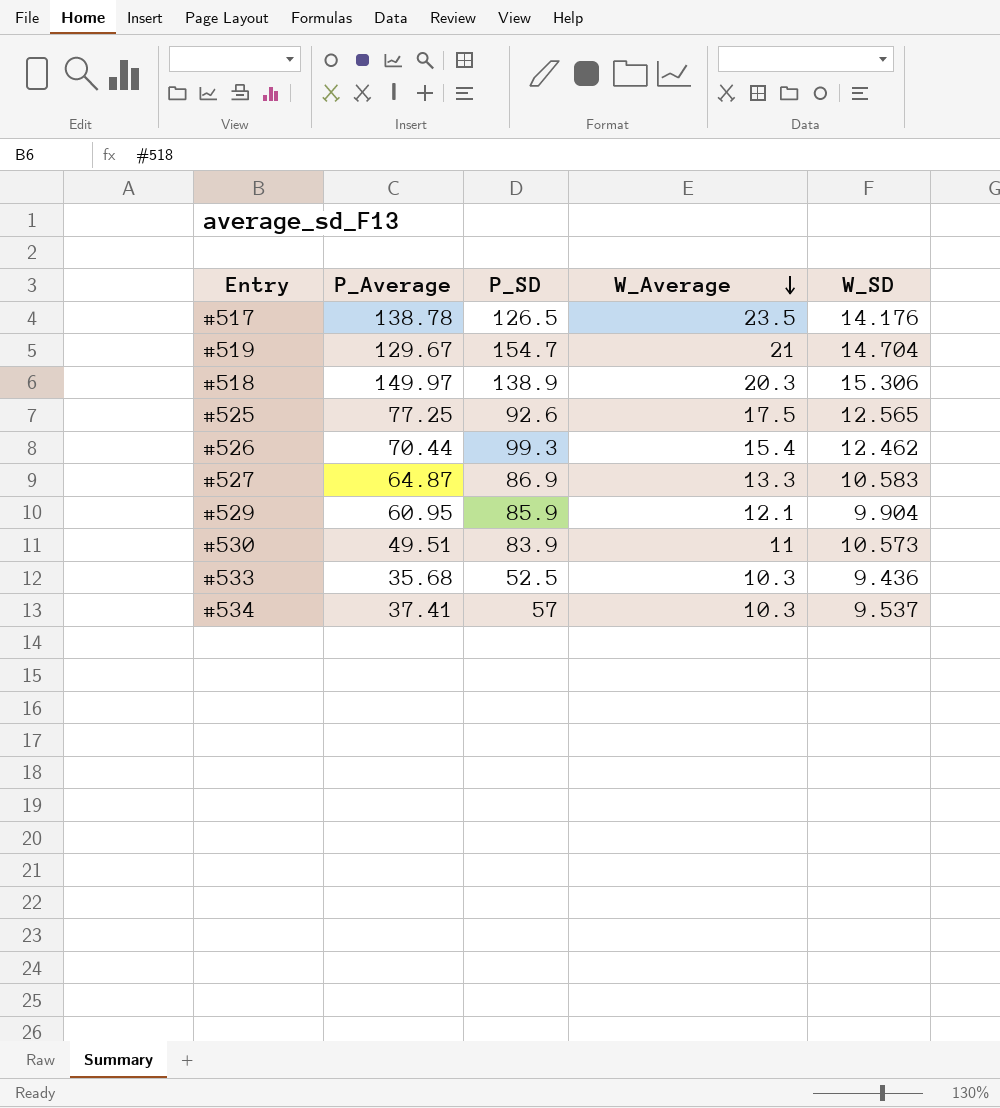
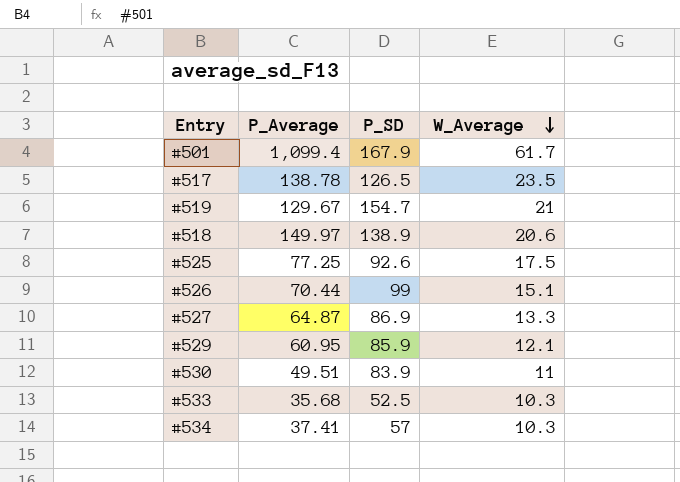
column W_SD | position: 5 -> none
row #501: none -> 1,099.4 | 167.9 | 61.7
#518 | W_Average: 20.3 -> 20.6
#526 | P_SD: 99.3 -> 99
#526 | W_Average: 15.4 -> 15.1

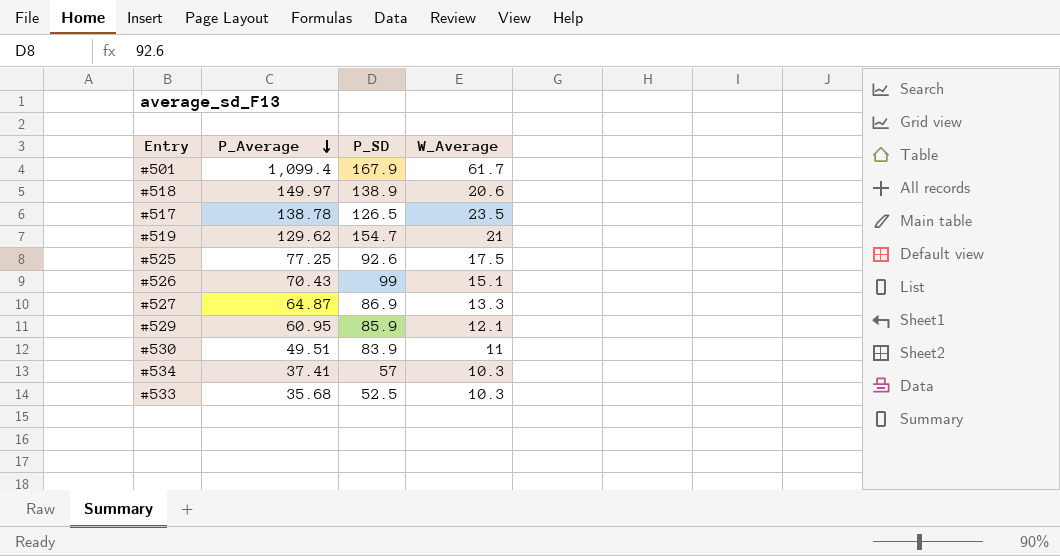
row order: W_Average descending -> P_Average descending
#519 | P_Average: 129.67 -> 129.62
#526 | P_Average: 70.44 -> 70.43

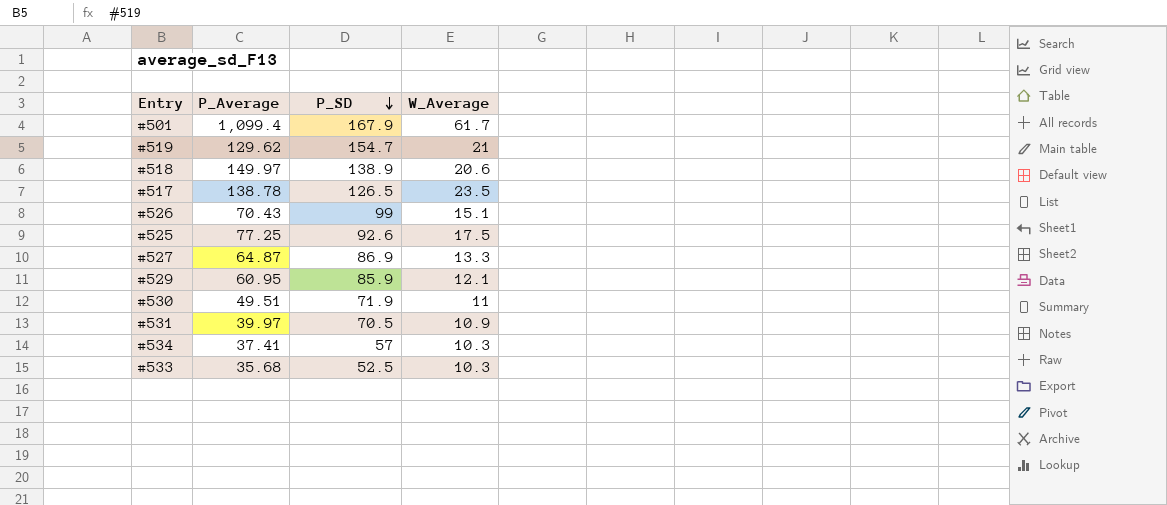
row order: P_Average descending -> P_SD descending
#530 | P_SD: 83.9 -> 71.9
row #531: none -> 39.97 | 70.5 | 10.9

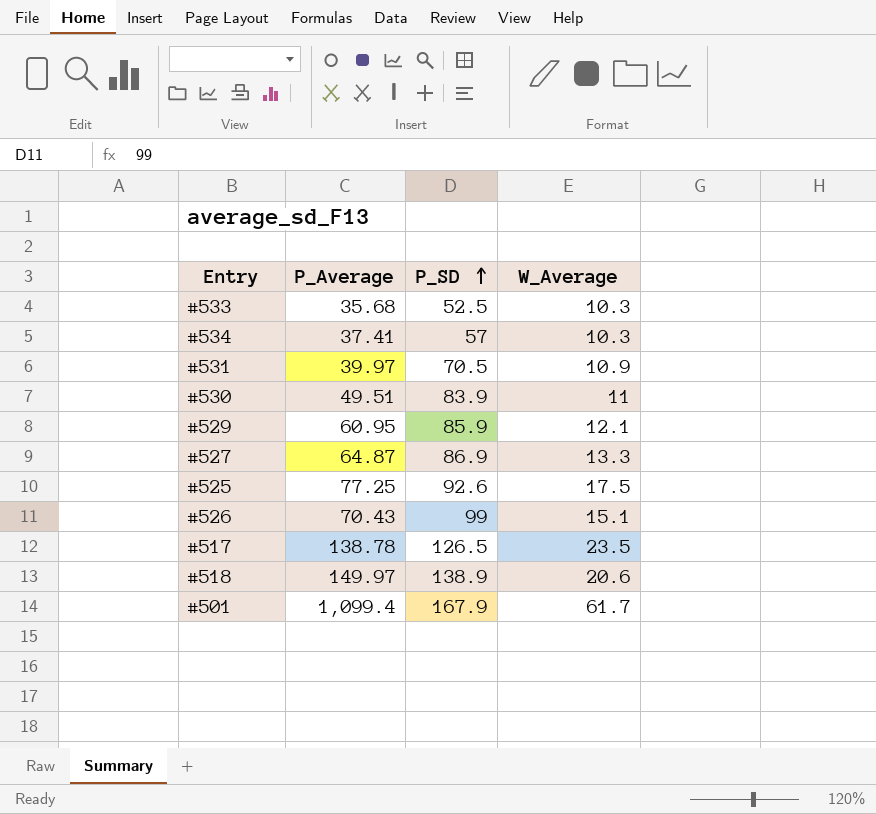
row order: P_SD descending -> P_SD ascending
row #519: 129.62 | 154.7 | 21 -> none
#530 | P_SD: 71.9 -> 83.9

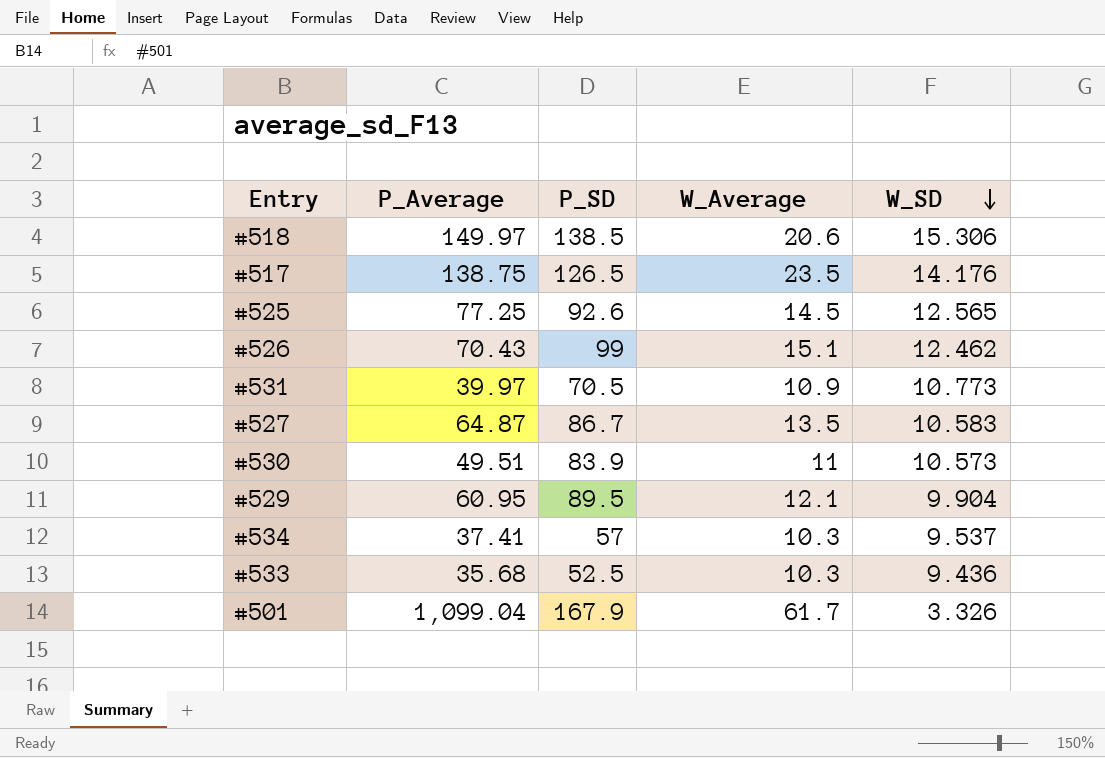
row order: P_SD ascending -> W_SD descending
column W_SD | position: none -> 5
#518 | P_SD: 138.9 -> 138.5
#517 | P_Average: 138.78 -> 138.75
#525 | W_Average: 17.5 -> 14.5
#527 | P_SD: 86.9 -> 86.7
#527 | W_Average: 13.3 -> 13.5
#529 | P_SD: 85.9 -> 89.5
#501 | P_Average: 1,099.4 -> 1,099.04

